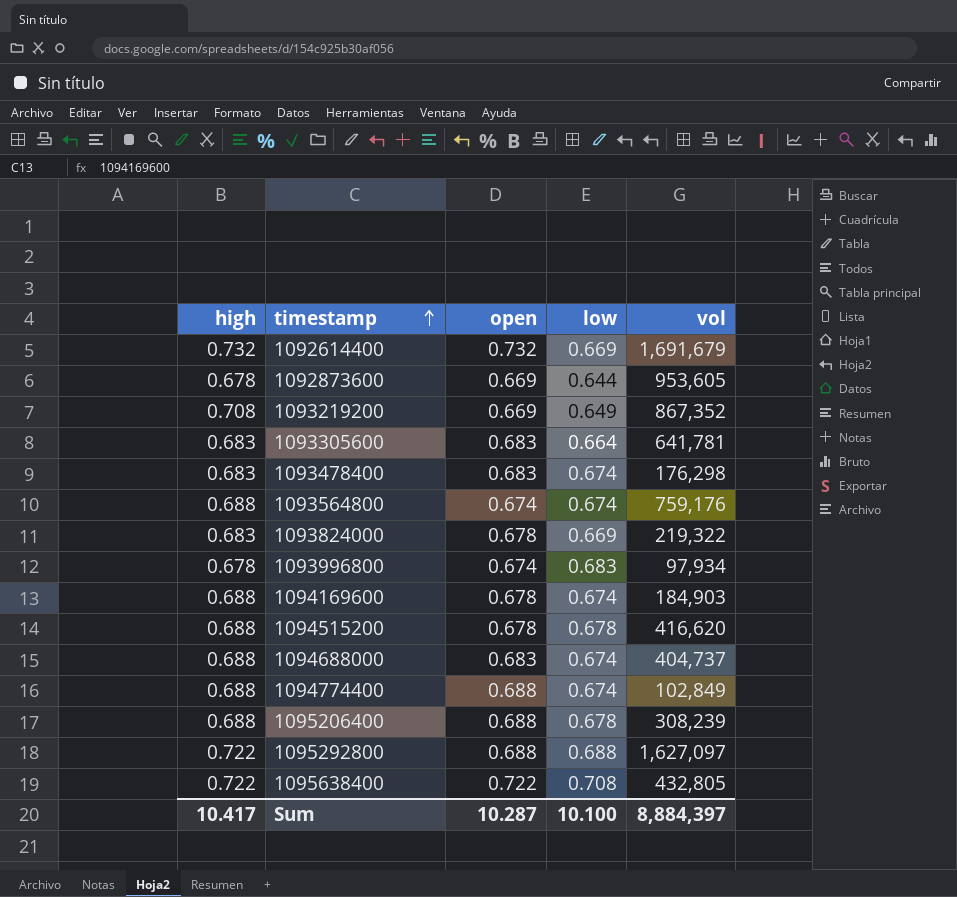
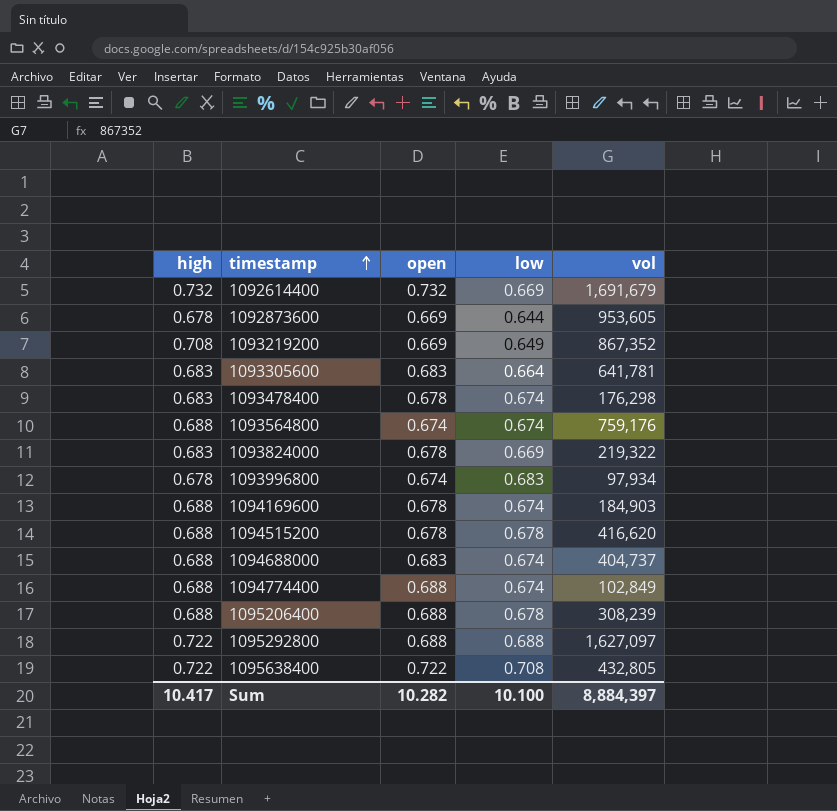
1093478400 | open: 0.683 -> 0.678
Sum | open: 10.287 -> 10.282

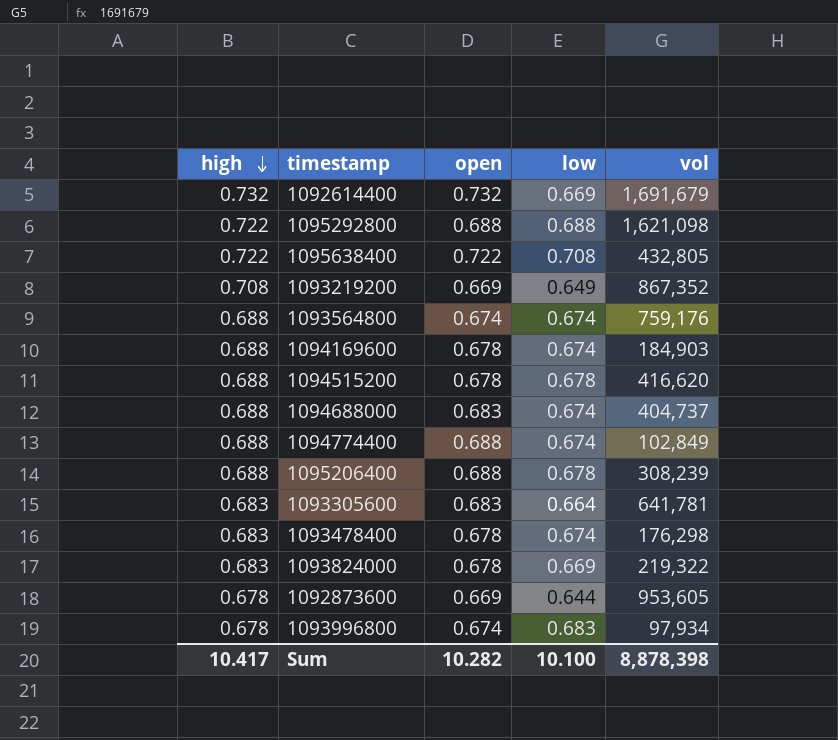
row order: timestamp ascending -> high descending
1095292800 | vol: 1,627,097 -> 1,621,098
Sum | vol: 8,884,397 -> 8,878,398

